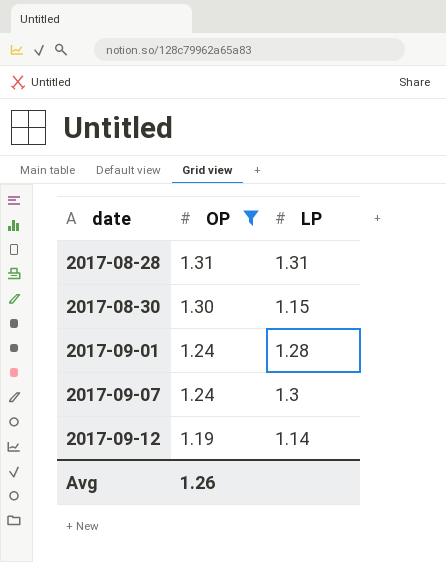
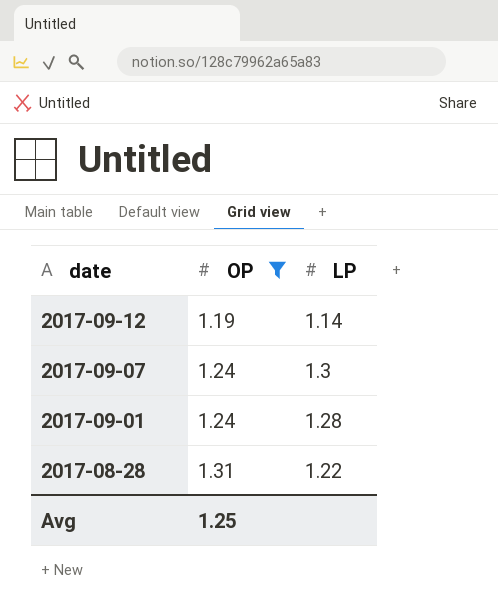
row order: date ascending -> date descending
row 2017-08-30: 1.30 | 1.15 -> none
2017-08-28 | LP: 1.31 -> 1.22
Avg | OP: 1.26 -> 1.25

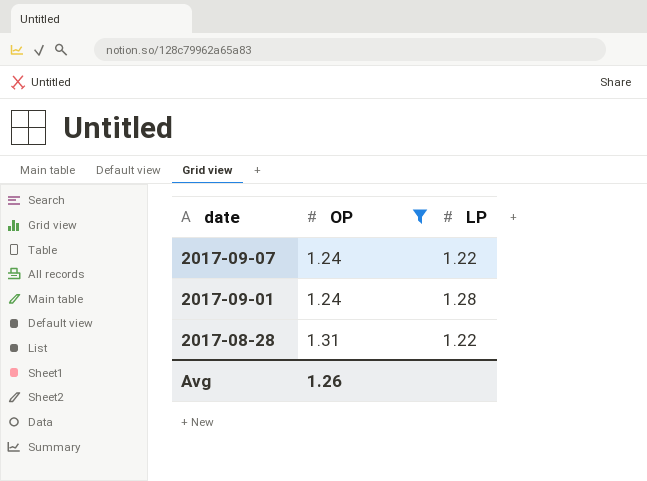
row 2017-09-12: 1.19 | 1.14 -> none
2017-09-07 | LP: 1.3 -> 1.22
Avg | OP: 1.25 -> 1.26

